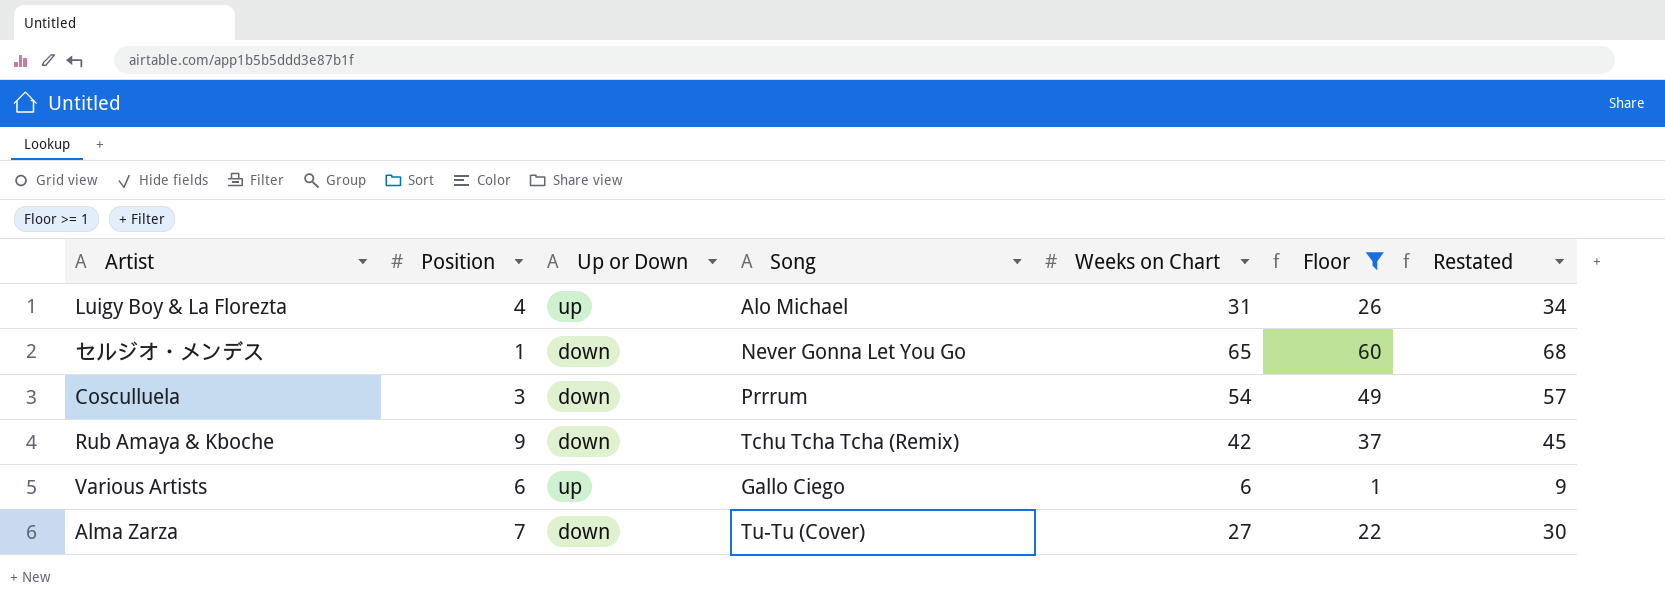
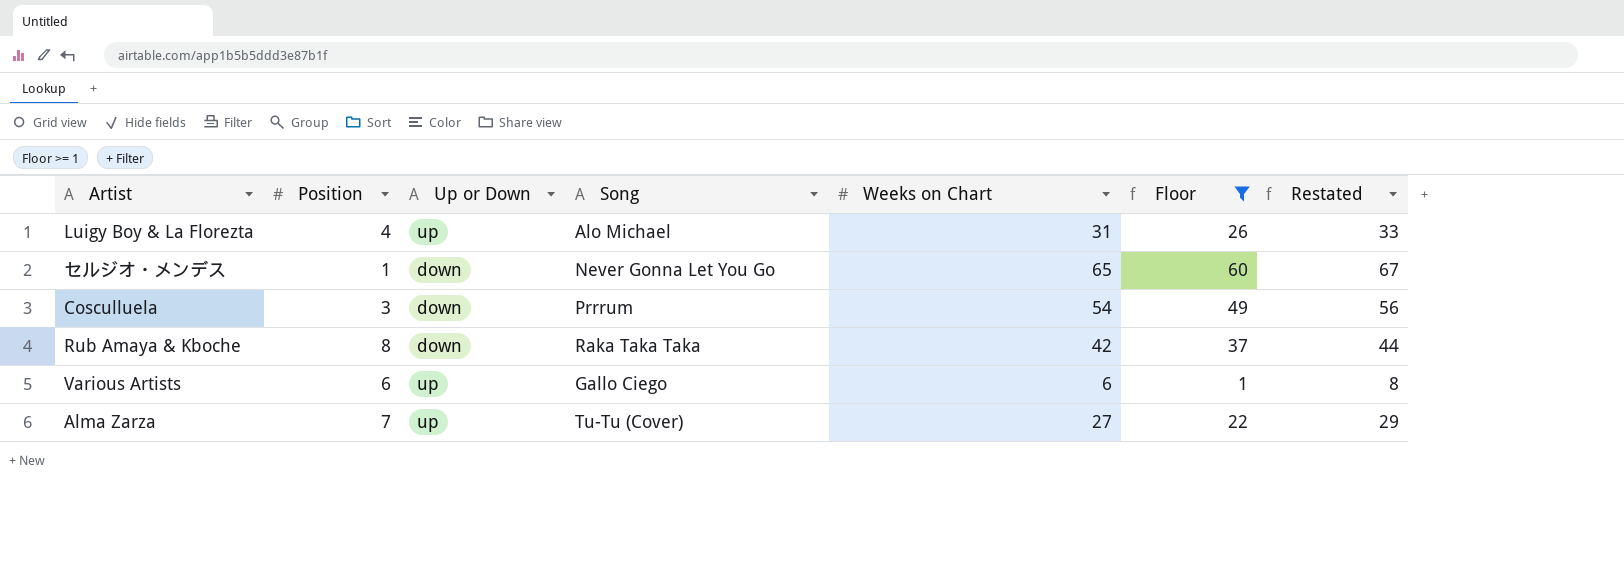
column Restated | formula: [Weeks on Chart] + 3 -> [Weeks on Chart] + 2
Rub Amaya & Kboche | Position: 9 -> 8
Rub Amaya & Kboche | Song: Tchu Tcha Tcha (Remix) -> Raka Taka Taka
Alma Zarza | Up or Down: down -> up

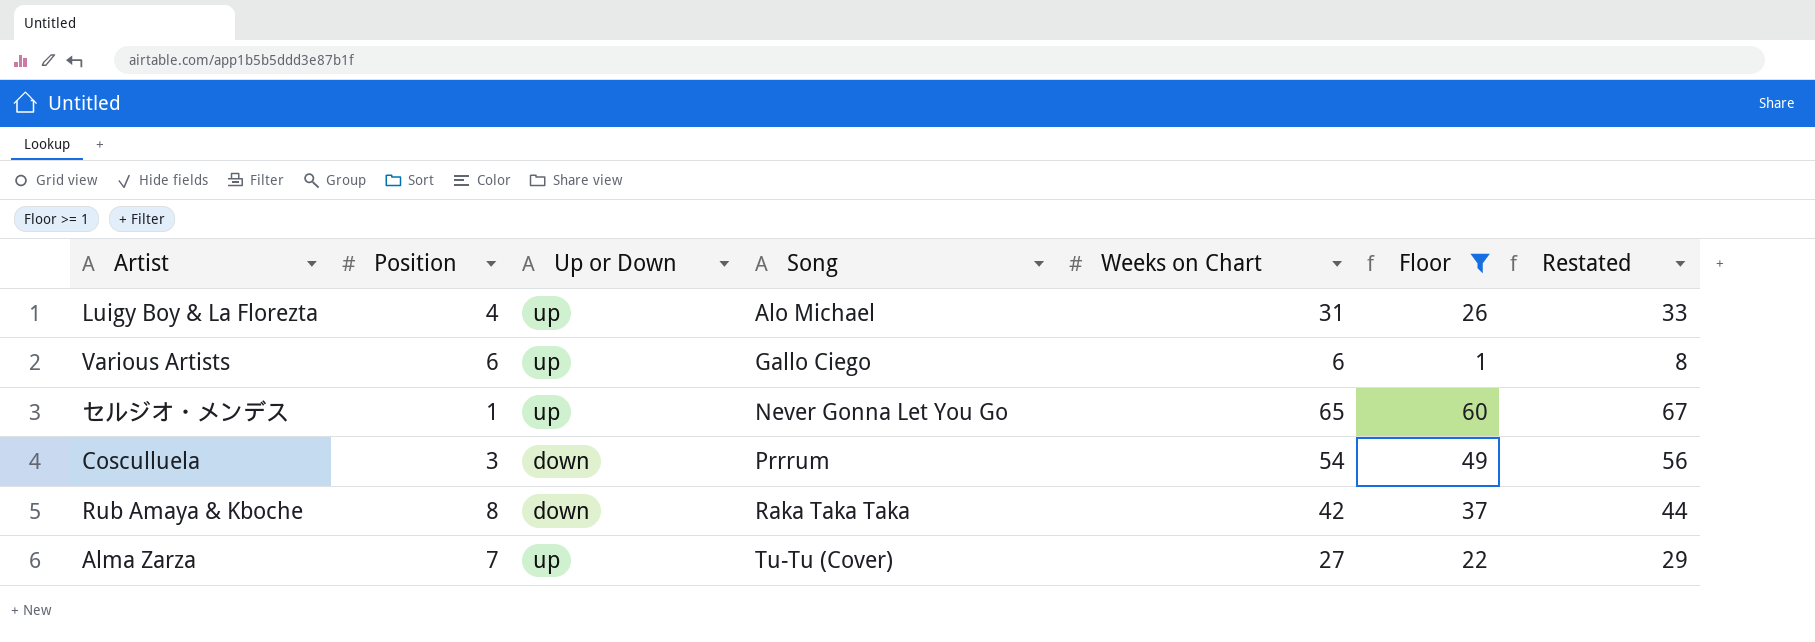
row order: none -> Song ascending
セルジオ・メンデス | Up or Down: down -> up

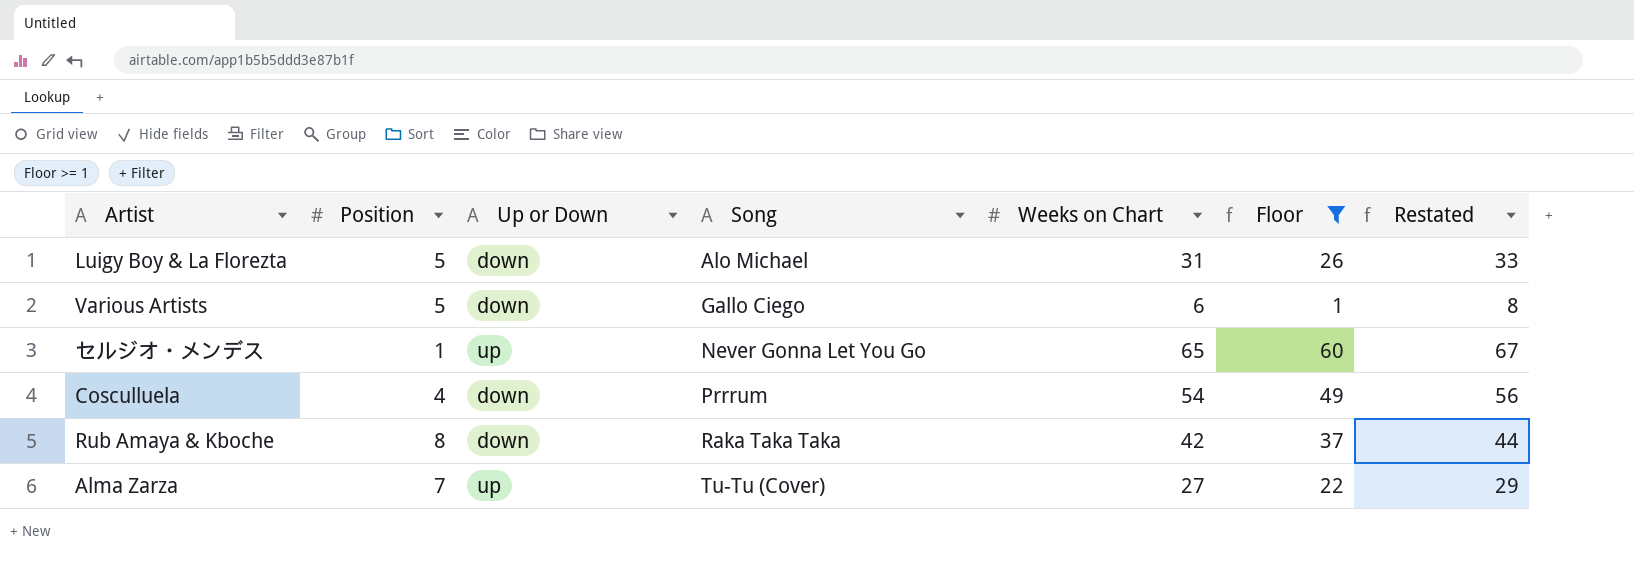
Luigy Boy & La Florezta | Position: 4 -> 5
Luigy Boy & La Florezta | Up or Down: up -> down
Various Artists | Position: 6 -> 5
Various Artists | Up or Down: up -> down
Cosculluela | Position: 3 -> 4

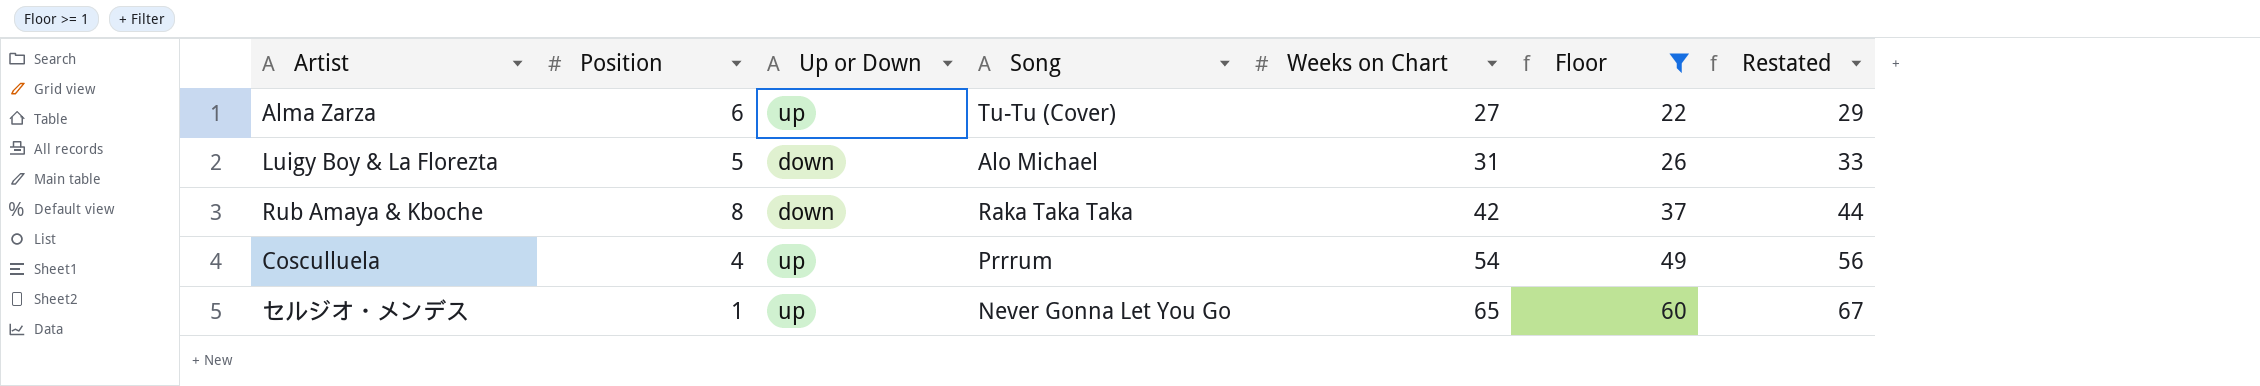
row order: Song ascending -> Weeks on Chart ascending
row Various Artists: 5 | down | Gallo Ciego | 6 | 1 | 8 -> none
Alma Zarza | Position: 7 -> 6
Cosculluela | Up or Down: down -> up

